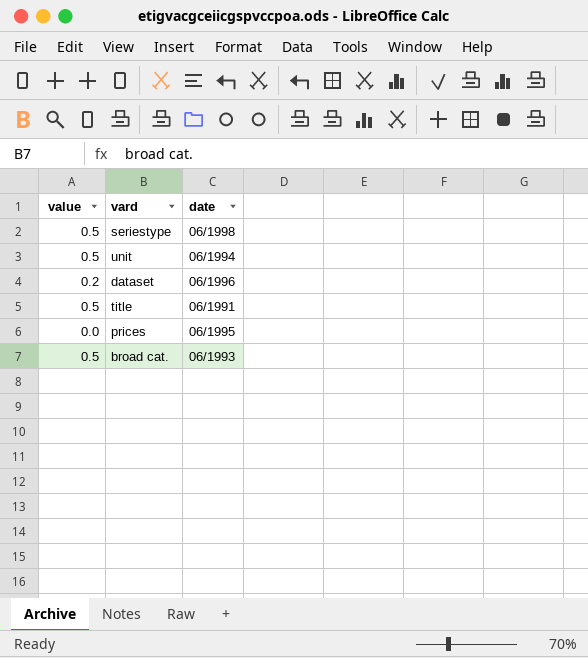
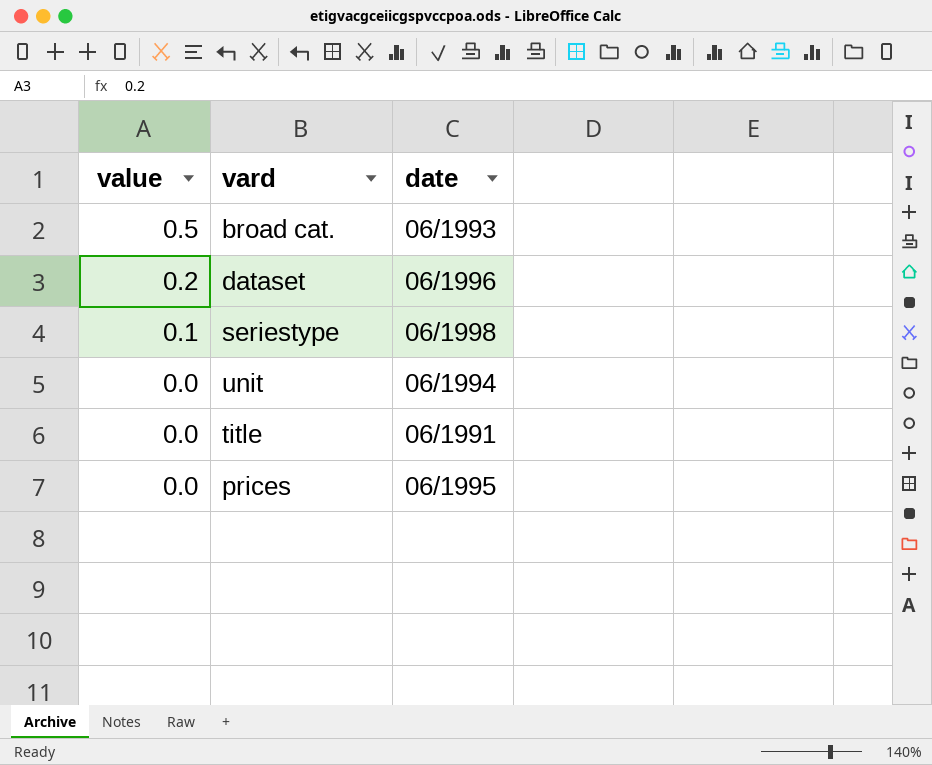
row order: none -> value descending
seriestype | value: 0.5 -> 0.1
unit | value: 0.5 -> 0.0
title | value: 0.5 -> 0.0

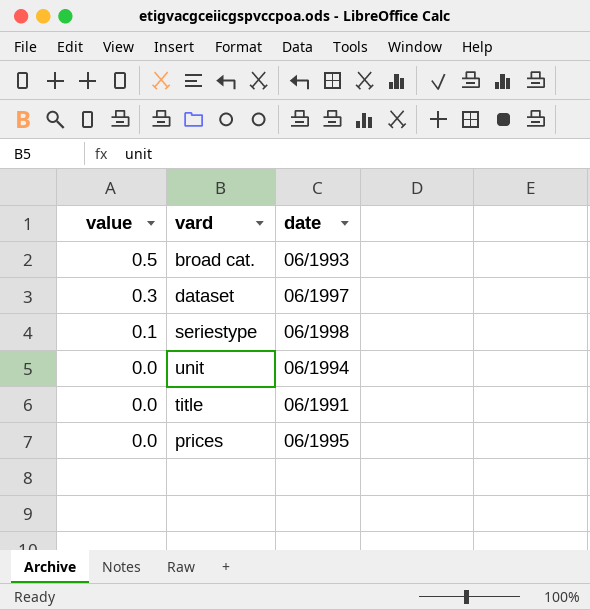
dataset | value: 0.2 -> 0.3
dataset | date: 06/1996 -> 06/1997

